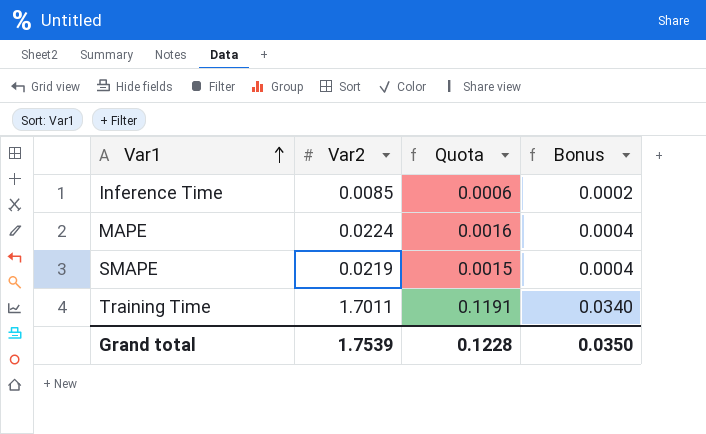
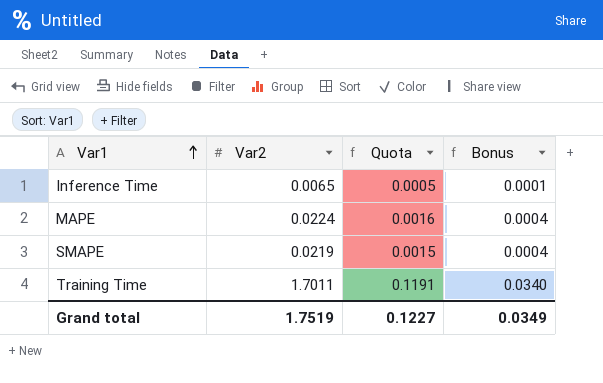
Inference Time | Var2: 0.0085 -> 0.0065
Inference Time | Quota: 0.0006 -> 0.0005
Inference Time | Bonus: 0.0002 -> 0.0001
Grand total | Var2: 1.7539 -> 1.7519
Grand total | Quota: 0.1228 -> 0.1227
Grand total | Bonus: 0.0350 -> 0.0349

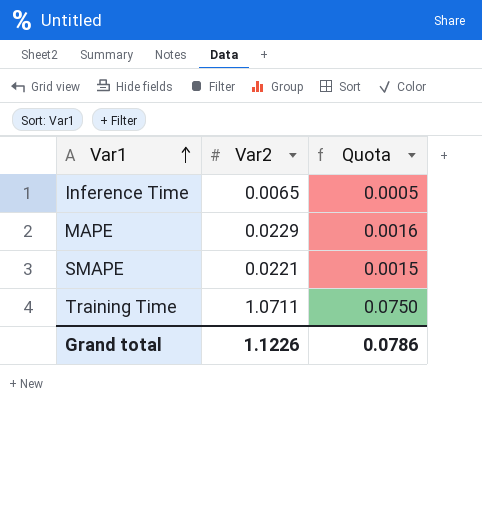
column Bonus | formula: [Var2] * 0.02 -> none
MAPE | Var2: 0.0224 -> 0.0229
SMAPE | Var2: 0.0219 -> 0.0221
Training Time | Var2: 1.7011 -> 1.0711
Training Time | Quota: 0.1191 -> 0.0750
Grand total | Var2: 1.7519 -> 1.1226
Grand total | Quota: 0.1227 -> 0.0786

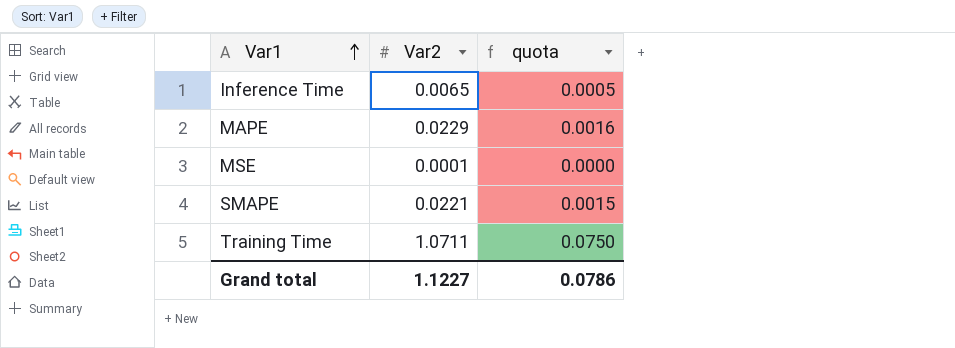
column name: Quota -> quota
row MSE: none -> 0.0001 | 0.0000
Grand total | Var2: 1.1226 -> 1.1227

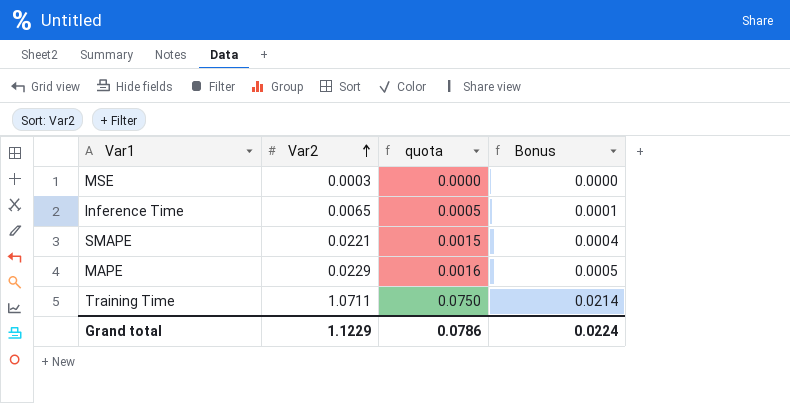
row order: Var1 ascending -> Var2 ascending
column Bonus | formula: none -> [Var2] * 0.02
MSE | Var2: 0.0001 -> 0.0003
Grand total | Var2: 1.1227 -> 1.1229

